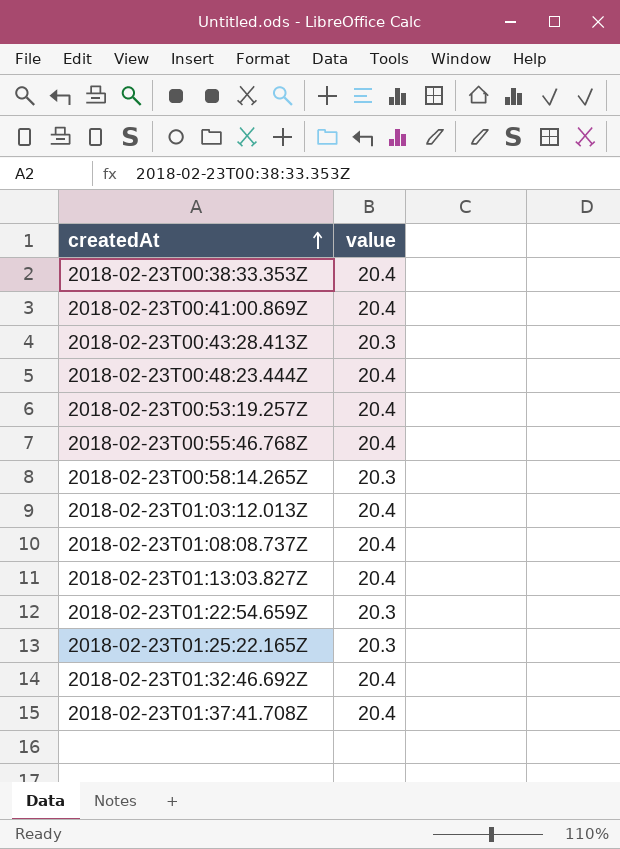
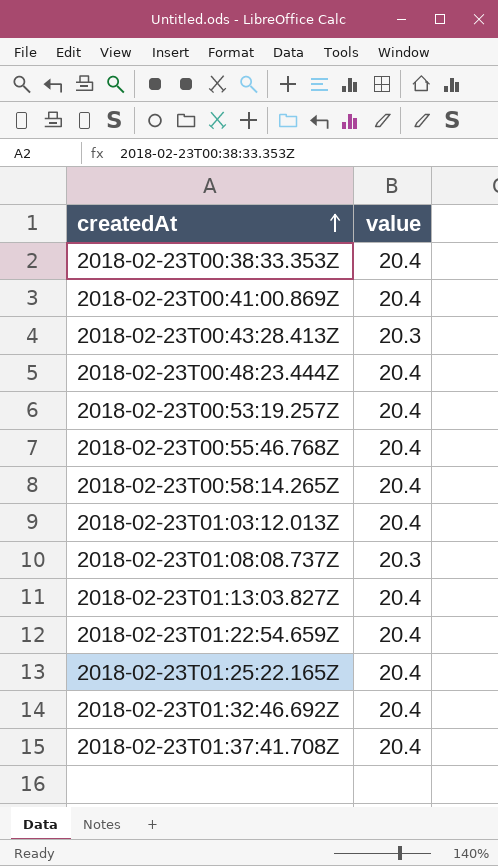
2018-02-23T00:58:14.265Z | value: 20.3 -> 20.4
2018-02-23T01:08:08.737Z | value: 20.4 -> 20.3
2018-02-23T01:22:54.659Z | value: 20.3 -> 20.4
2018-02-23T01:25:22.165Z | value: 20.3 -> 20.4

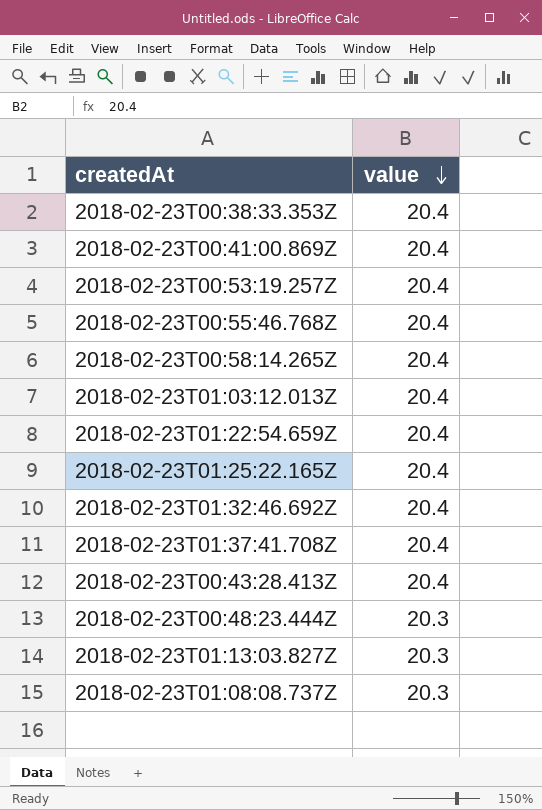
row order: createdAt ascending -> value descending
2018-02-23T00:43:28.413Z | value: 20.3 -> 20.4
2018-02-23T00:48:23.444Z | value: 20.4 -> 20.3
2018-02-23T01:13:03.827Z | value: 20.4 -> 20.3

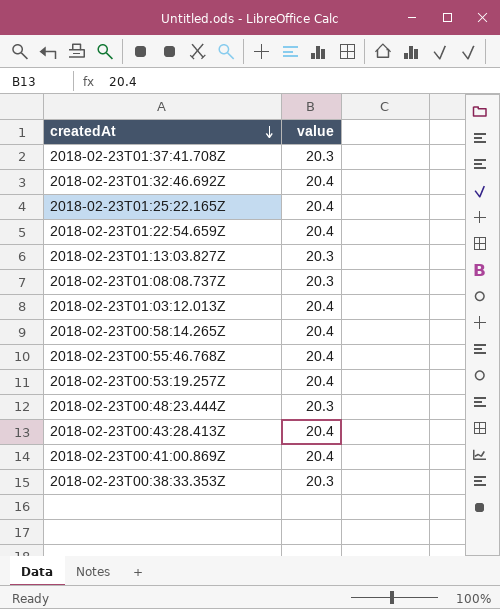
row order: value descending -> createdAt descending
2018-02-23T01:37:41.708Z | value: 20.4 -> 20.3
2018-02-23T00:38:33.353Z | value: 20.4 -> 20.3

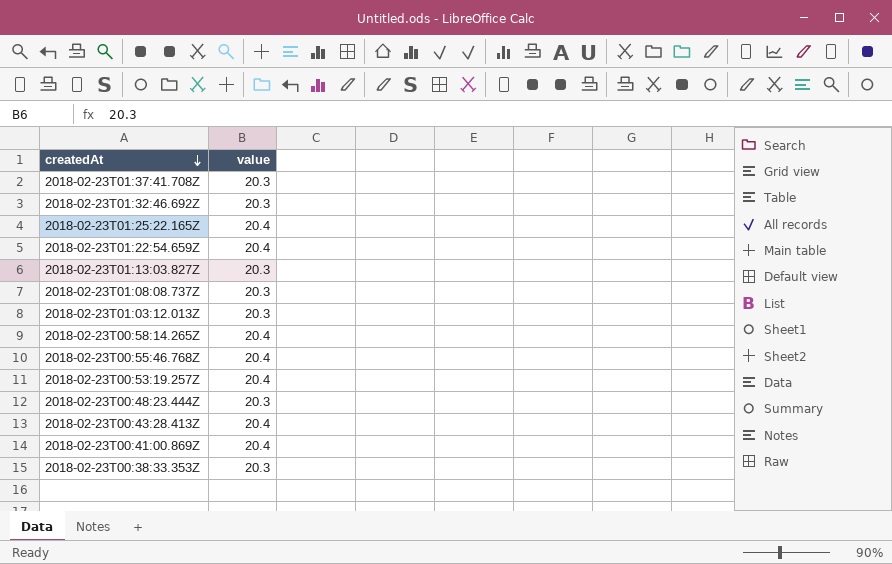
2018-02-23T01:32:46.692Z | value: 20.4 -> 20.3
2018-02-23T01:03:12.013Z | value: 20.4 -> 20.3

